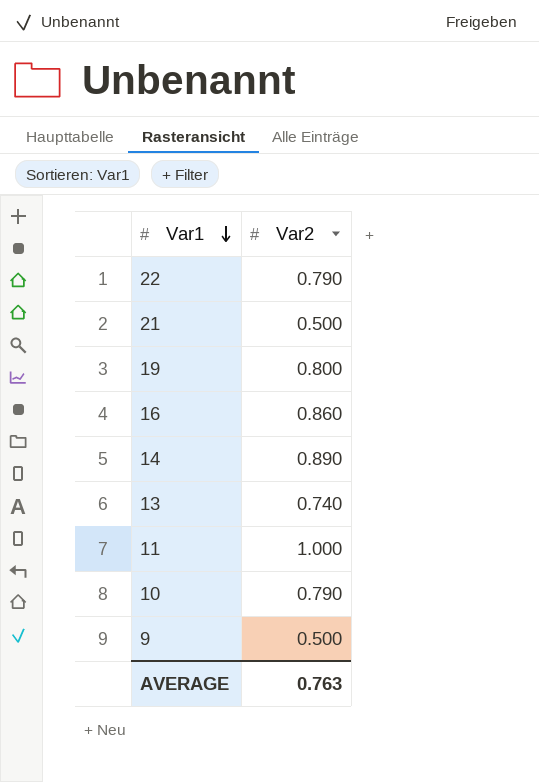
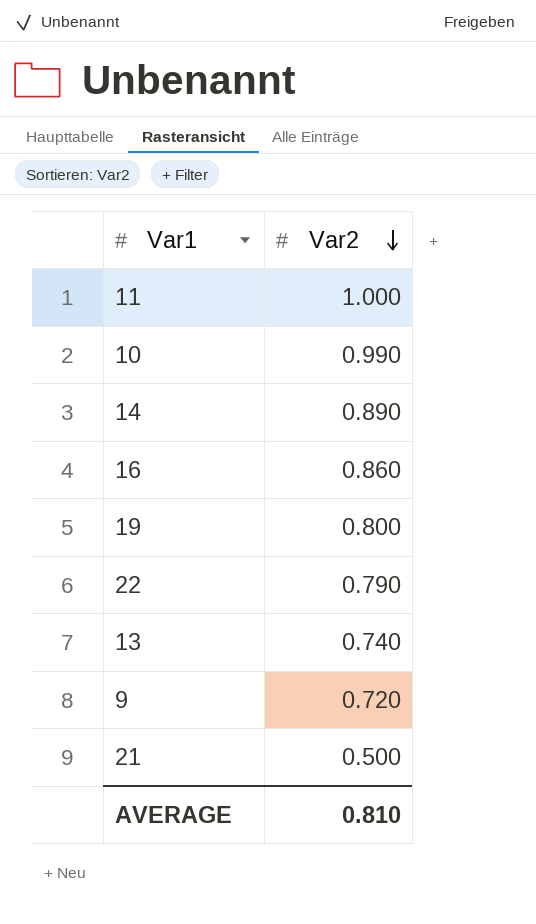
row order: Var1 descending -> Var2 descending
10 | Var2: 0.790 -> 0.990
9 | Var2: 0.500 -> 0.720
AVERAGE | Var2: 0.763 -> 0.810

